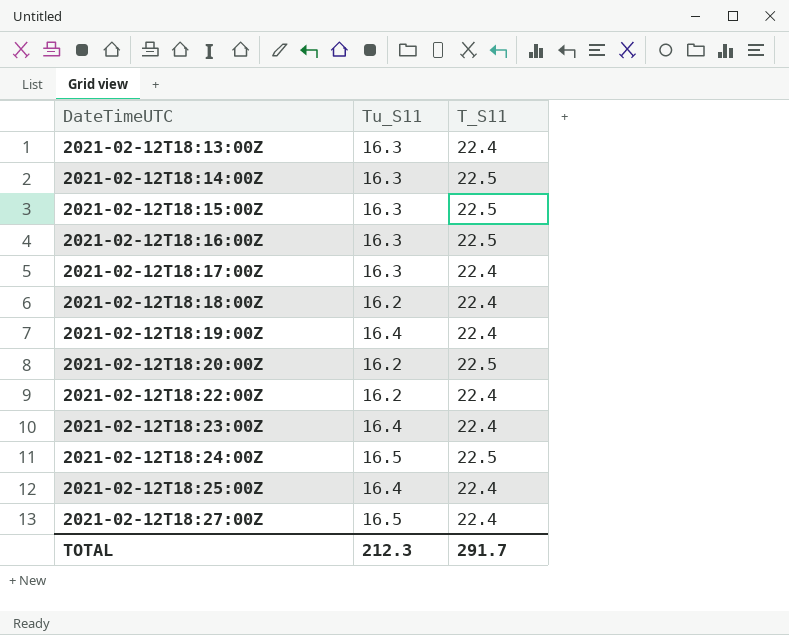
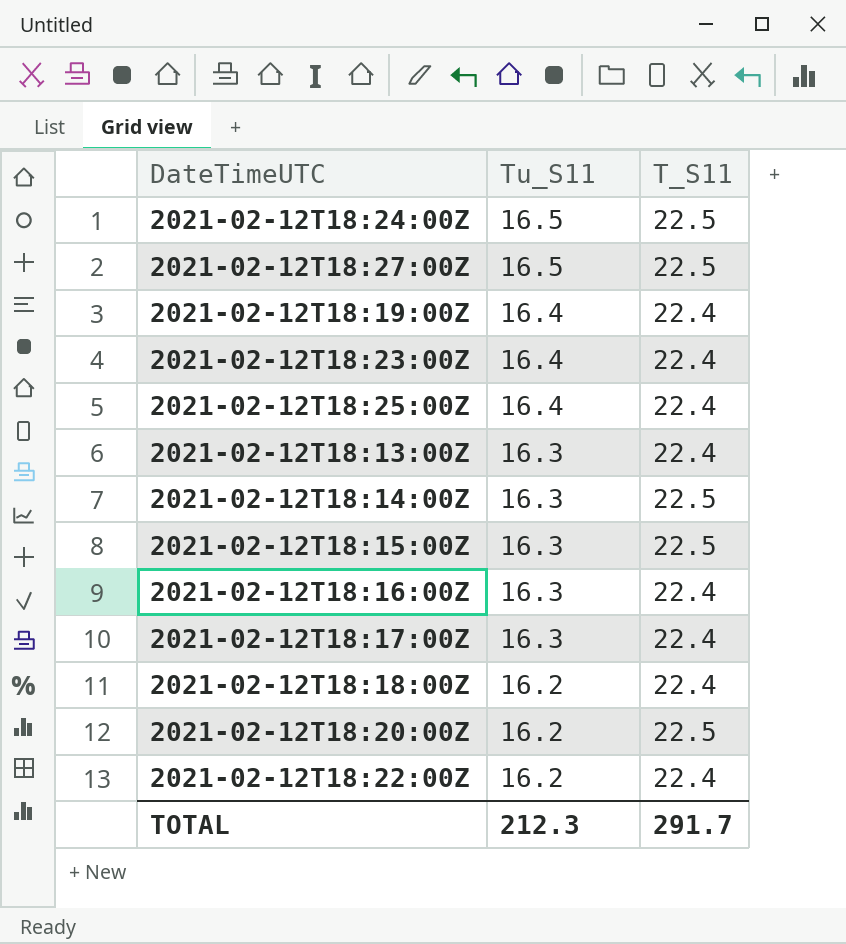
row order: DateTimeUTC ascending -> Tu_S11 descending
2021-02-12T18:27:00Z | T_S11: 22.4 -> 22.5
2021-02-12T18:16:00Z | T_S11: 22.5 -> 22.4

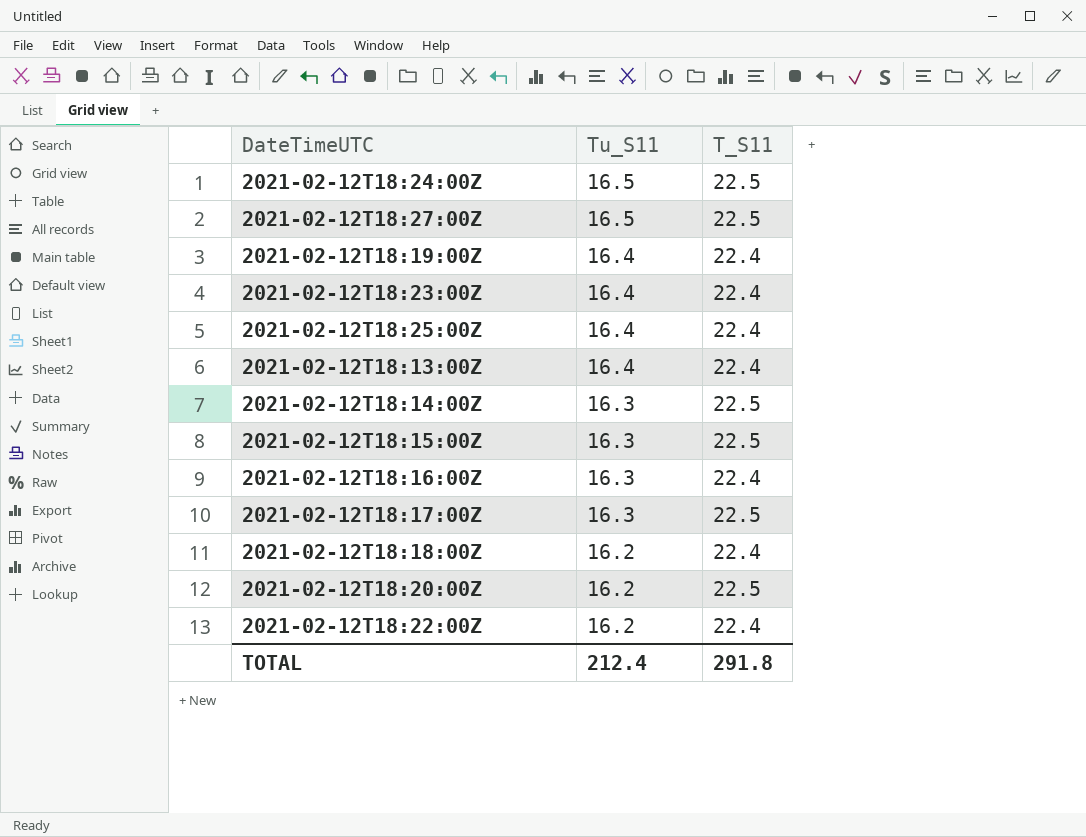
2021-02-12T18:13:00Z | Tu_S11: 16.3 -> 16.4
2021-02-12T18:17:00Z | T_S11: 22.4 -> 22.5
TOTAL | Tu_S11: 212.3 -> 212.4
TOTAL | T_S11: 291.7 -> 291.8

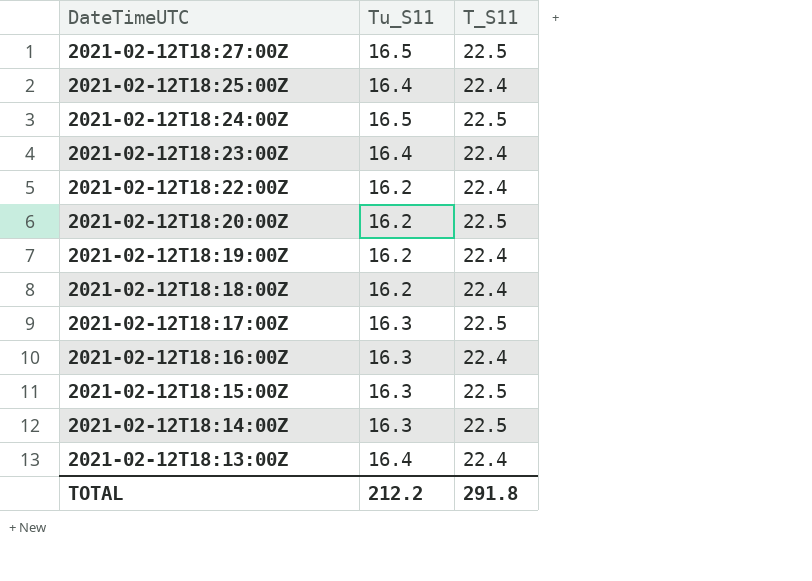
row order: Tu_S11 descending -> DateTimeUTC descending
2021-02-12T18:19:00Z | Tu_S11: 16.4 -> 16.2
TOTAL | Tu_S11: 212.4 -> 212.2

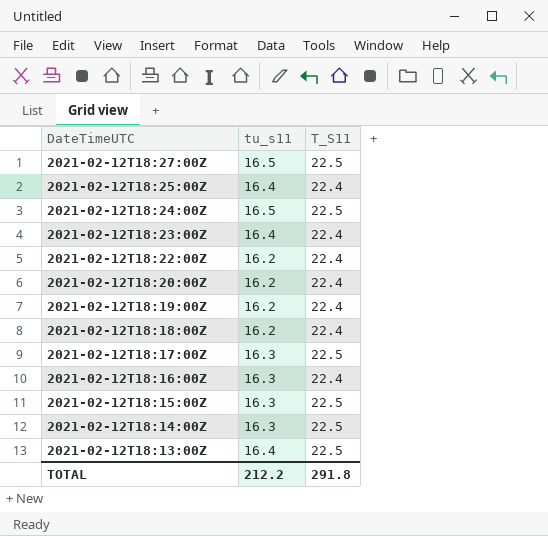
column name: Tu_S11 -> tu_s11
2021-02-12T18:20:00Z | T_S11: 22.5 -> 22.4
2021-02-12T18:13:00Z | T_S11: 22.4 -> 22.5

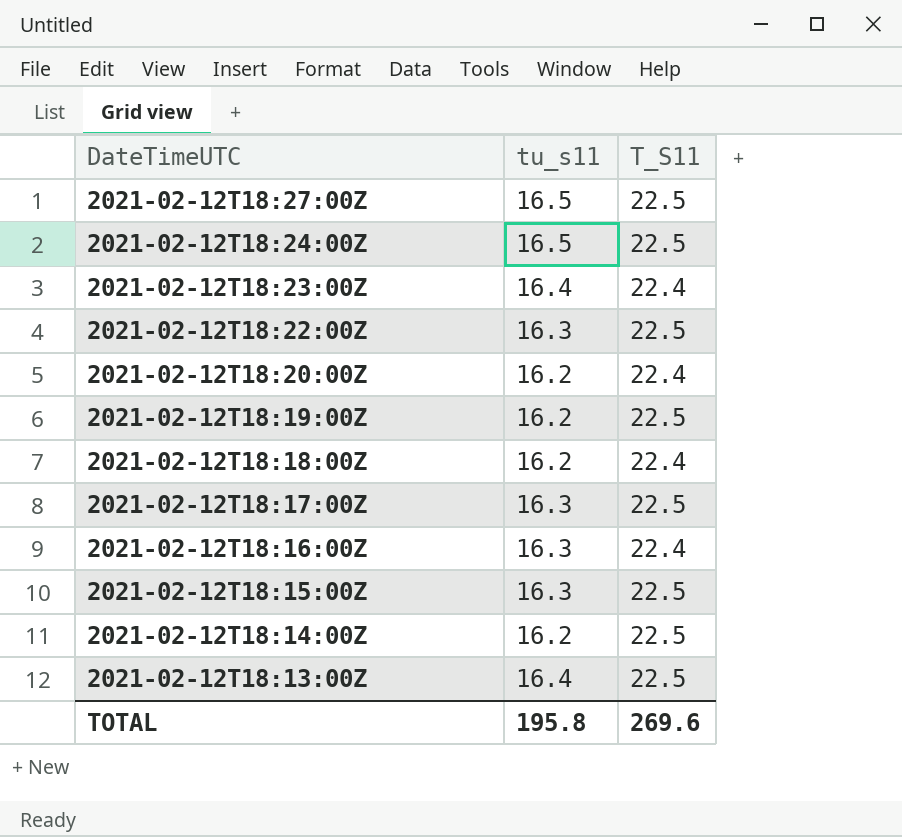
row 2021-02-12T18:25:00Z: 16.4 | 22.4 -> none
2021-02-12T18:22:00Z | tu_s11: 16.2 -> 16.3
2021-02-12T18:22:00Z | T_S11: 22.4 -> 22.5
2021-02-12T18:19:00Z | T_S11: 22.4 -> 22.5
2021-02-12T18:14:00Z | tu_s11: 16.3 -> 16.2
TOTAL | tu_s11: 212.2 -> 195.8
TOTAL | T_S11: 291.8 -> 269.6

